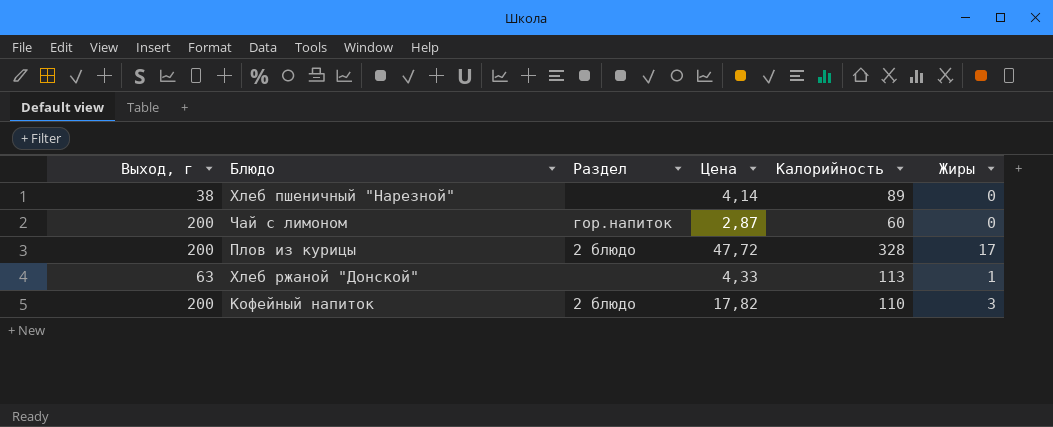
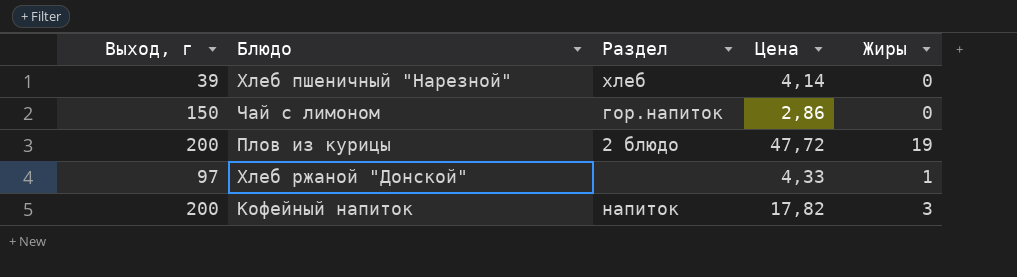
column Калорийность | position: 5 -> none
Хлеб пшеничный "Нарезной" | Выход, г: 38 -> 39
Хлеб пшеничный "Нарезной" | Раздел: none -> хлеб
Чай с лимоном | Выход, г: 200 -> 150
Чай с лимоном | Цена: 2,87 -> 2,86
Плов из курицы | Жиры: 17 -> 19
Хлеб ржаной "Донской" | Выход, г: 63 -> 97
Кофейный напиток | Раздел: 2 блюдо -> напиток

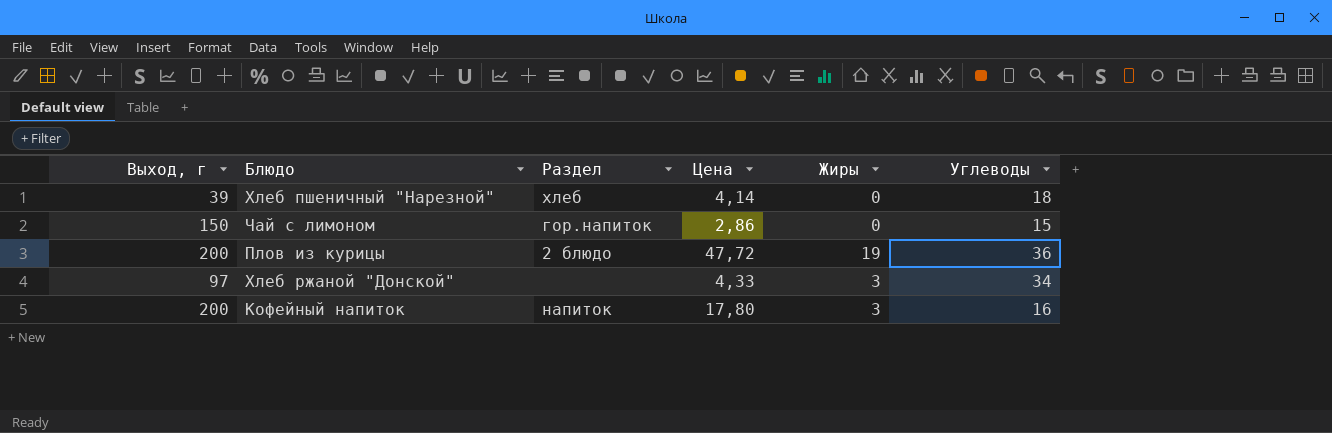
column Углеводы | position: none -> 6
Хлеб ржаной "Донской" | Жиры: 1 -> 3
Кофейный напиток | Цена: 17,82 -> 17,80

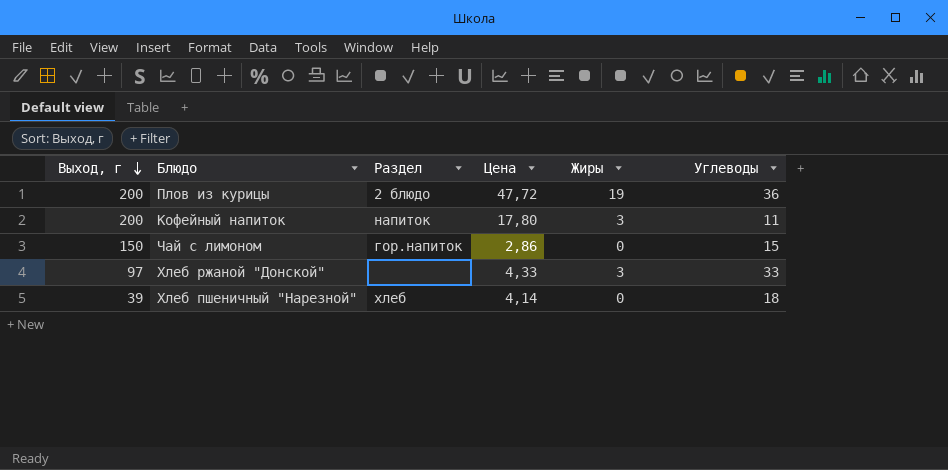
row order: none -> Выход, г descending
Кофейный напиток | Углеводы: 16 -> 11
Хлеб ржаной "Донской" | Углеводы: 34 -> 33

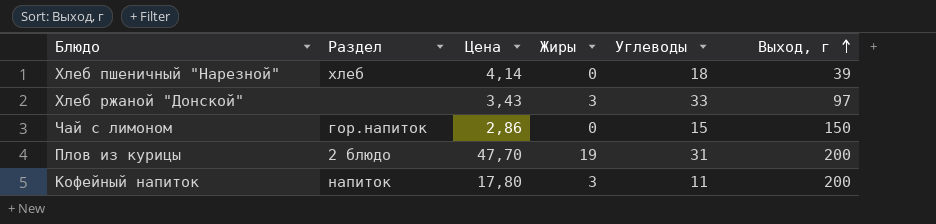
row order: Выход, г descending -> Выход, г ascending
column Выход, г | position: 1 -> 6
Хлеб ржаной "Донской" | Цена: 4,33 -> 3,43
Плов из курицы | Цена: 47,72 -> 47,70
Плов из курицы | Углеводы: 36 -> 31

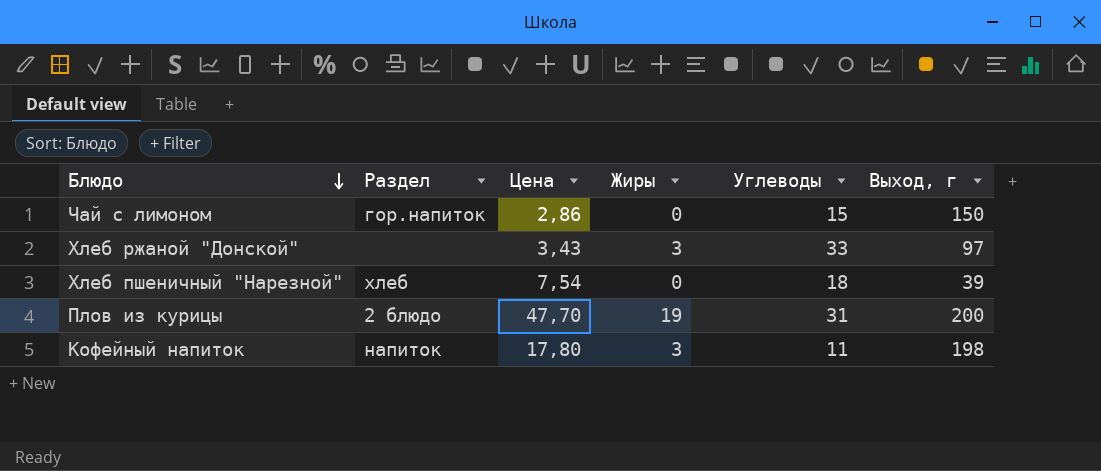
row order: Выход, г ascending -> Блюдо descending
Хлеб пшеничный "Нарезной" | Цена: 4,14 -> 7,54
Кофейный напиток | Выход, г: 200 -> 198

